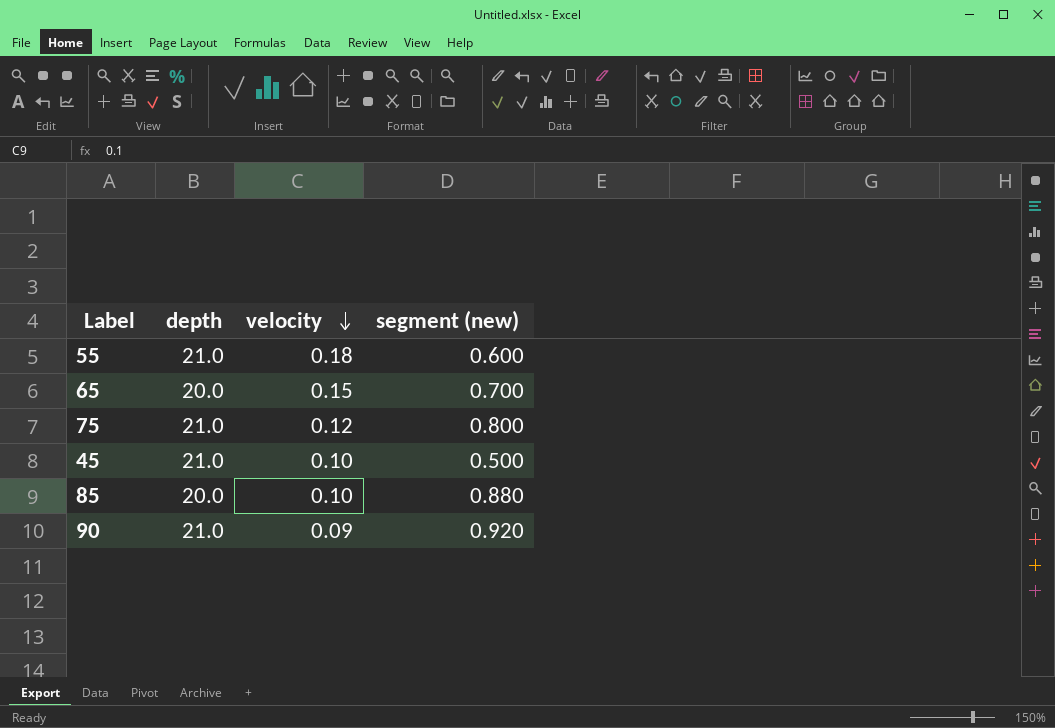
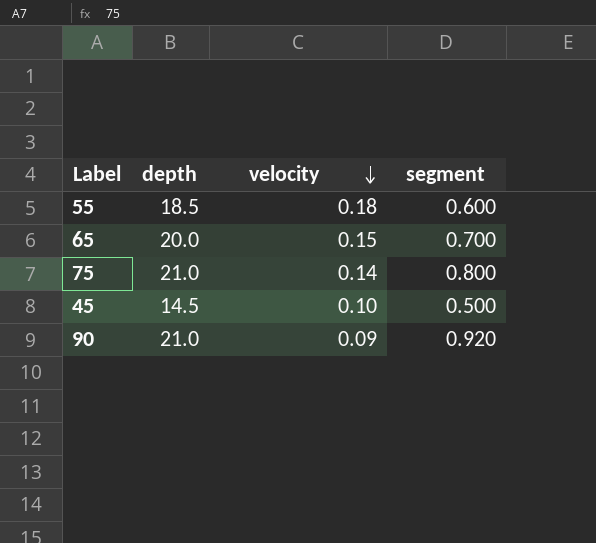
column name: segment (new) -> segment
row 85: 20.0 | 0.10 | 0.880 -> none
55 | depth: 21.0 -> 18.5
75 | velocity: 0.12 -> 0.14
45 | depth: 21.0 -> 14.5

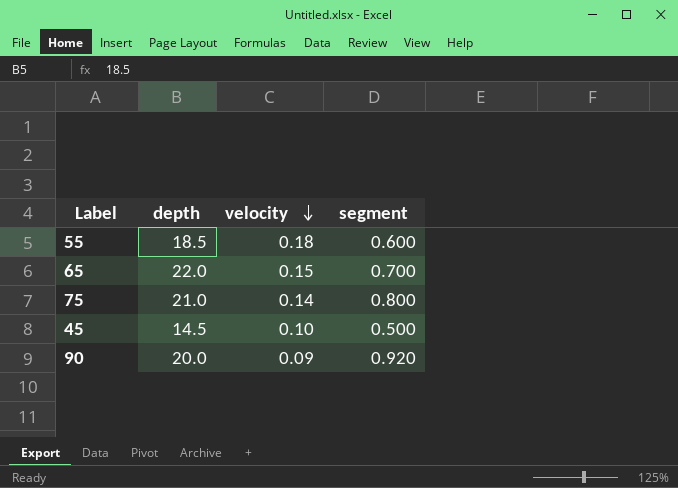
65 | depth: 20.0 -> 22.0
90 | depth: 21.0 -> 20.0

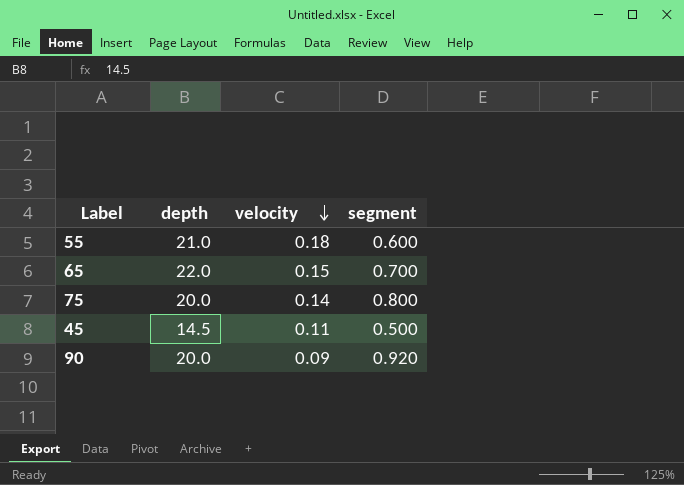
55 | depth: 18.5 -> 21.0
75 | depth: 21.0 -> 20.0
45 | velocity: 0.10 -> 0.11

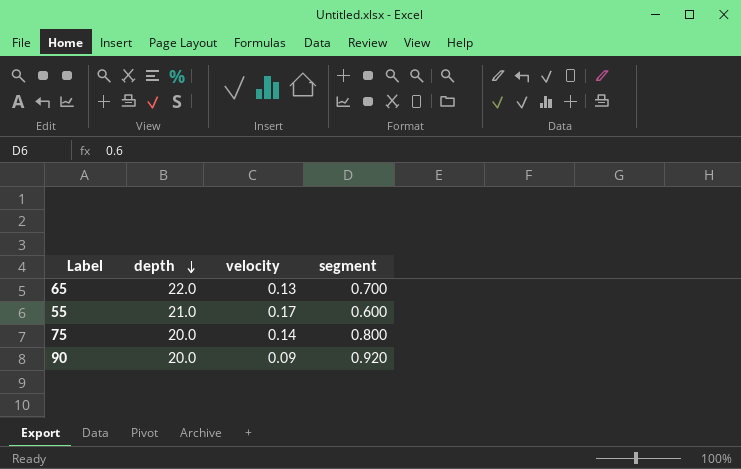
row order: velocity descending -> depth descending
row 45: 14.5 | 0.11 | 0.500 -> none
65 | velocity: 0.15 -> 0.13
55 | velocity: 0.18 -> 0.17

